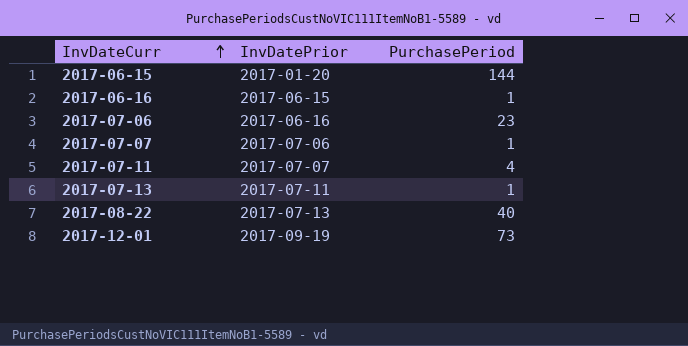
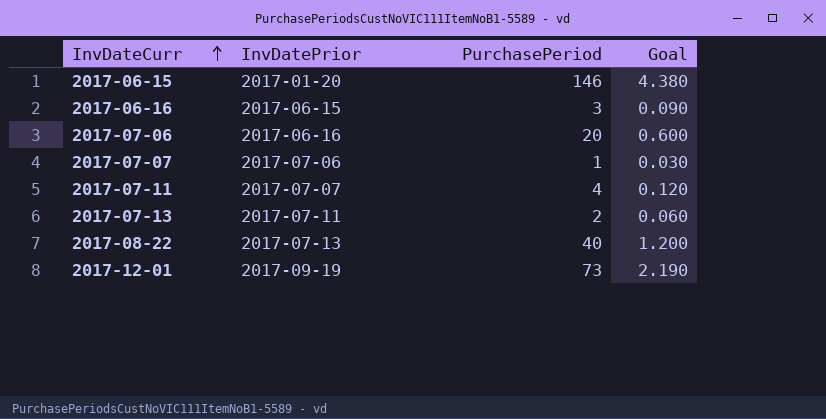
column Goal | formula: none -> [PurchasePeriod] * 0.03
2017-06-15 | PurchasePeriod: 144 -> 146
2017-06-16 | PurchasePeriod: 1 -> 3
2017-07-06 | PurchasePeriod: 23 -> 20
2017-07-13 | PurchasePeriod: 1 -> 2

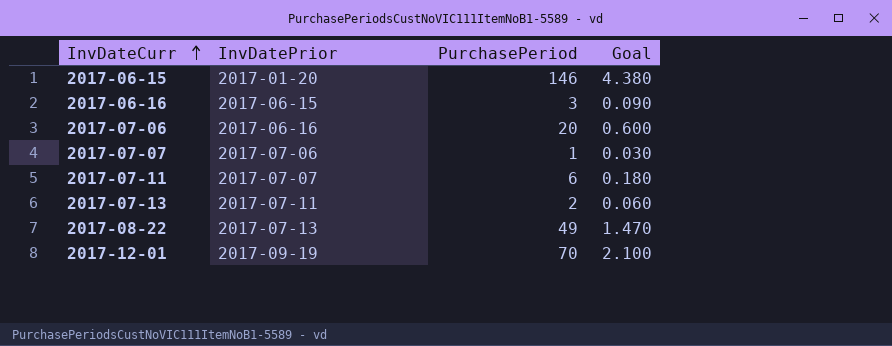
2017-07-11 | PurchasePeriod: 4 -> 6
2017-07-11 | Goal: 0.120 -> 0.180
2017-08-22 | PurchasePeriod: 40 -> 49
2017-08-22 | Goal: 1.200 -> 1.470
2017-12-01 | PurchasePeriod: 73 -> 70
2017-12-01 | Goal: 2.190 -> 2.100

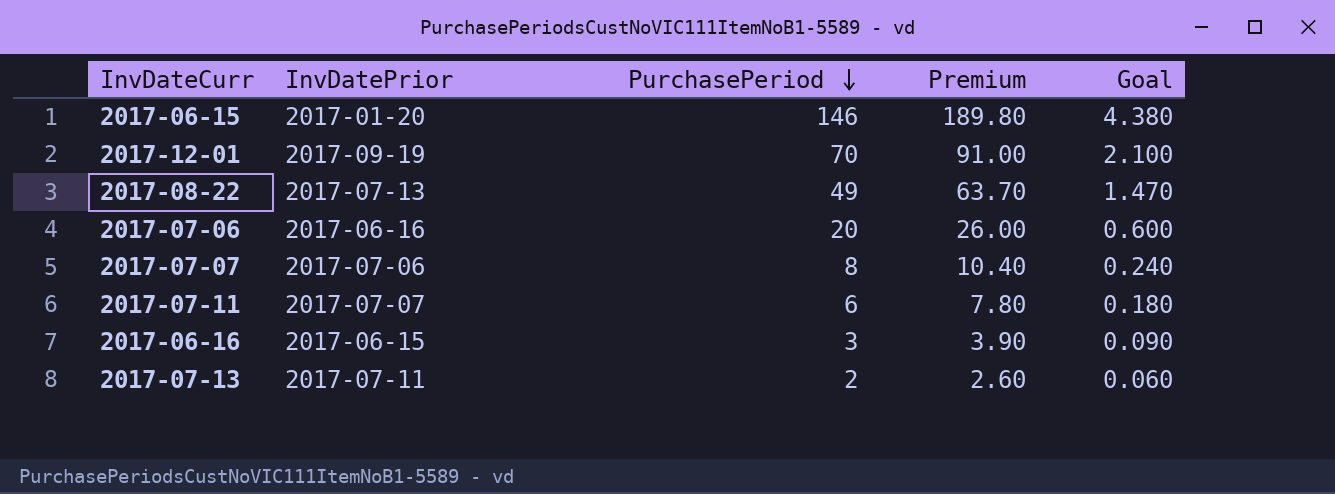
row order: InvDateCurr ascending -> PurchasePeriod descending
column Premium | formula: none -> [PurchasePeriod] * 1.3
2017-07-07 | PurchasePeriod: 1 -> 8
2017-07-07 | Goal: 0.030 -> 0.240

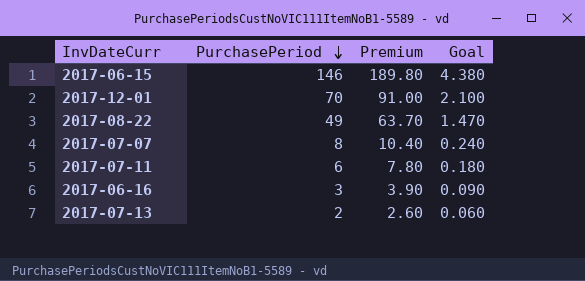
column InvDatePrior | position: 2 -> none
row 2017-07-06: 2017-06-16 | 20 | 26.00 | 0.600 -> none

